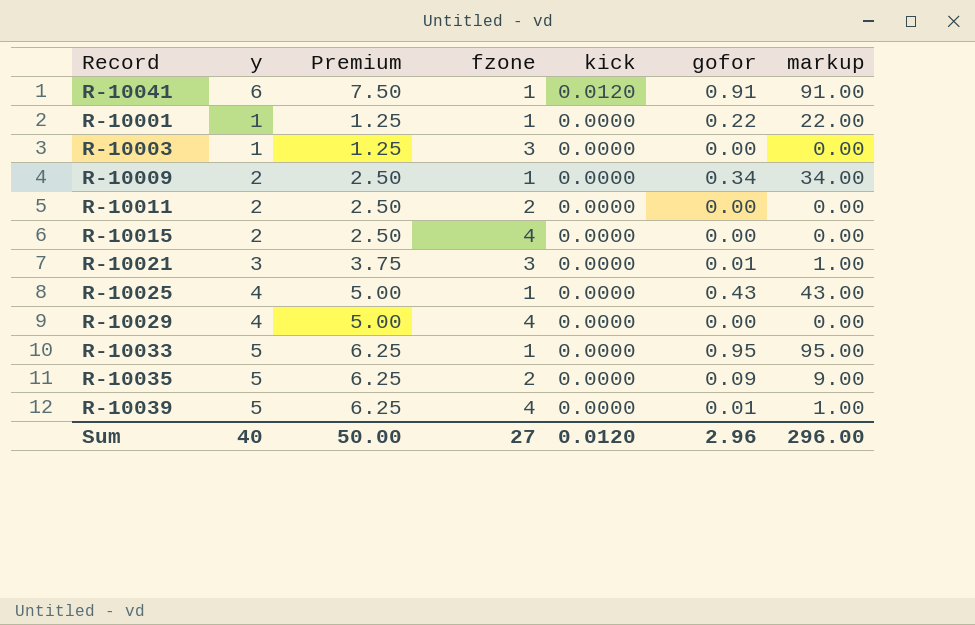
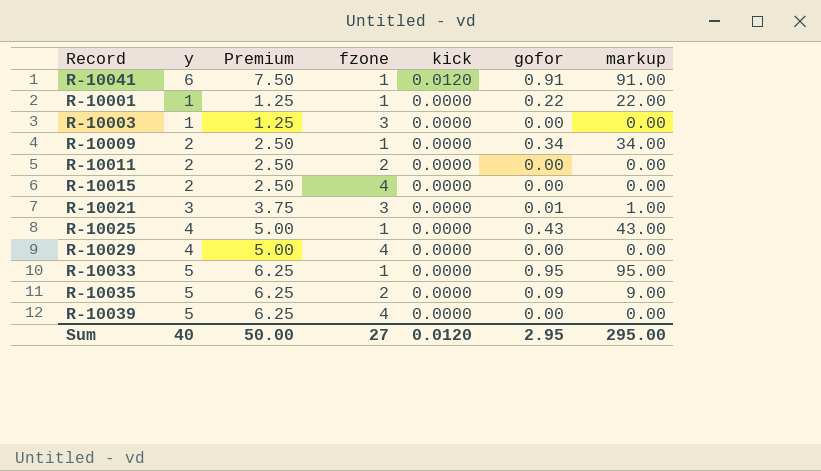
R-10039 | gofor: 0.01 -> 0.00
R-10039 | markup: 1.00 -> 0.00
Sum | gofor: 2.96 -> 2.95
Sum | markup: 296.00 -> 295.00

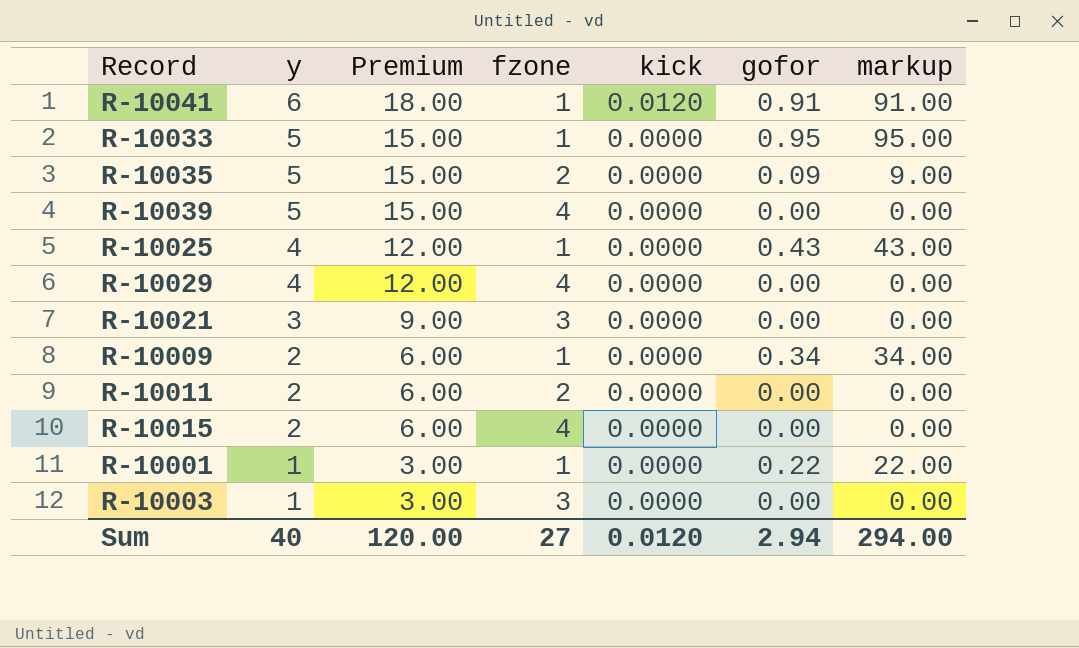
row order: kick descending -> y descending
column Premium | formula: [y] * 1.25 -> [y] * 3
R-10021 | gofor: 0.01 -> 0.00
R-10021 | markup: 1.00 -> 0.00
Sum | Premium: 50.00 -> 120.00
Sum | gofor: 2.95 -> 2.94
Sum | markup: 295.00 -> 294.00

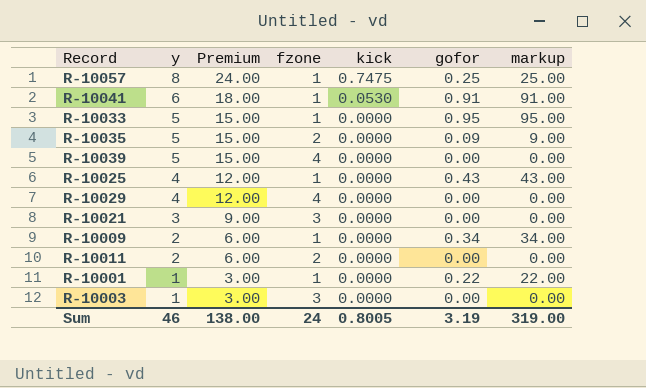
row R-10015: 2 | 6.00 | 4 | 0.0000 | 0.00 | 0.00 -> none
row R-10057: none -> 8 | 24.00 | 1 | 0.7475 | 0.25 | 25.00
R-10041 | kick: 0.0120 -> 0.0530
Sum | y: 40 -> 46
Sum | Premium: 120.00 -> 138.00
Sum | fzone: 27 -> 24
Sum | kick: 0.0120 -> 0.8005
Sum | gofor: 2.94 -> 3.19
Sum | markup: 294.00 -> 319.00

